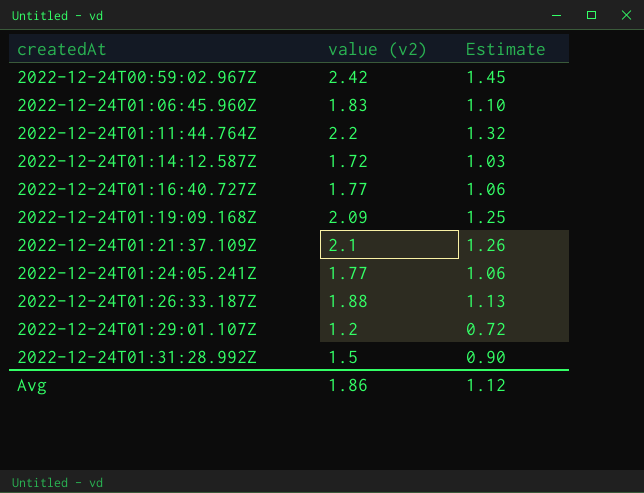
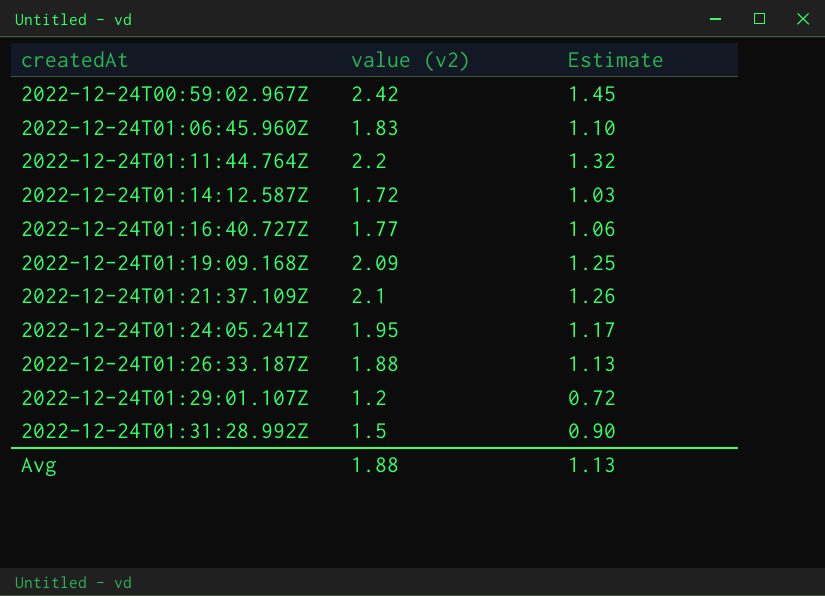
2022-12-24T01:24:05.241Z | value (v2): 1.77 -> 1.95
2022-12-24T01:24:05.241Z | Estimate: 1.06 -> 1.17
Avg | value (v2): 1.86 -> 1.88
Avg | Estimate: 1.12 -> 1.13

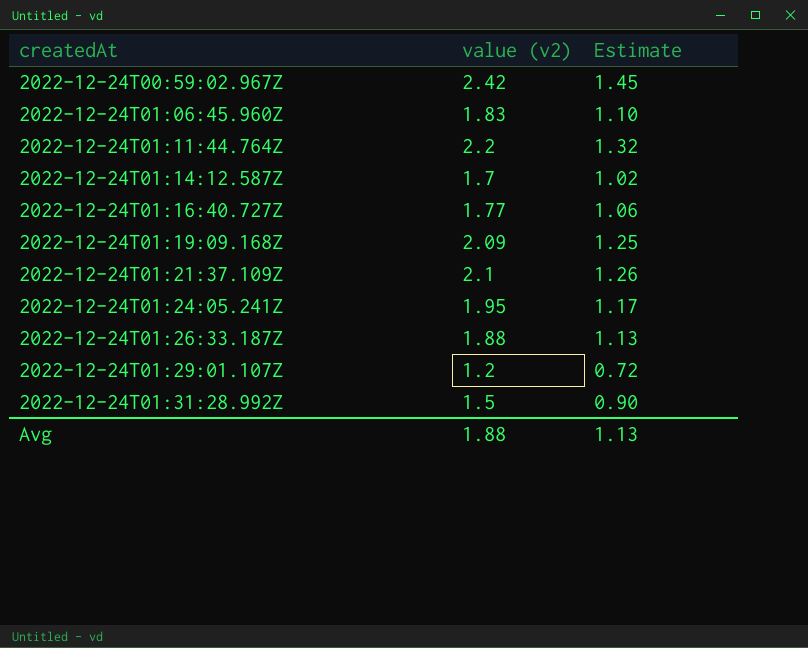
2022-12-24T01:14:12.587Z | value (v2): 1.72 -> 1.7
2022-12-24T01:14:12.587Z | Estimate: 1.03 -> 1.02

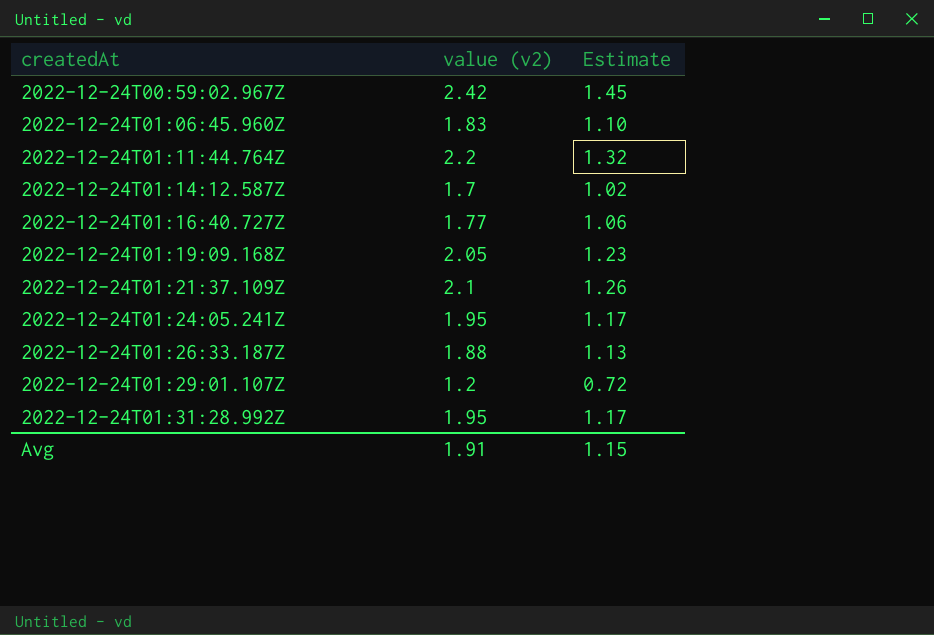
2022-12-24T01:19:09.168Z | value (v2): 2.09 -> 2.05
2022-12-24T01:19:09.168Z | Estimate: 1.25 -> 1.23
2022-12-24T01:31:28.992Z | value (v2): 1.5 -> 1.95
2022-12-24T01:31:28.992Z | Estimate: 0.90 -> 1.17
Avg | value (v2): 1.88 -> 1.91
Avg | Estimate: 1.13 -> 1.15

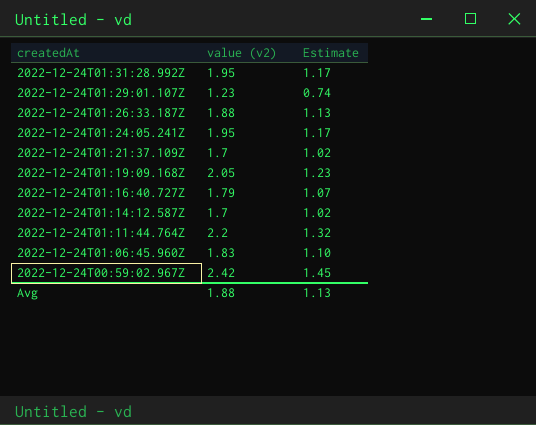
row order: createdAt ascending -> createdAt descending
2022-12-24T01:29:01.107Z | value (v2): 1.2 -> 1.23
2022-12-24T01:29:01.107Z | Estimate: 0.72 -> 0.74
2022-12-24T01:21:37.109Z | value (v2): 2.1 -> 1.7
2022-12-24T01:21:37.109Z | Estimate: 1.26 -> 1.02
2022-12-24T01:16:40.727Z | value (v2): 1.77 -> 1.79
2022-12-24T01:16:40.727Z | Estimate: 1.06 -> 1.07
Avg | value (v2): 1.91 -> 1.88
Avg | Estimate: 1.15 -> 1.13

